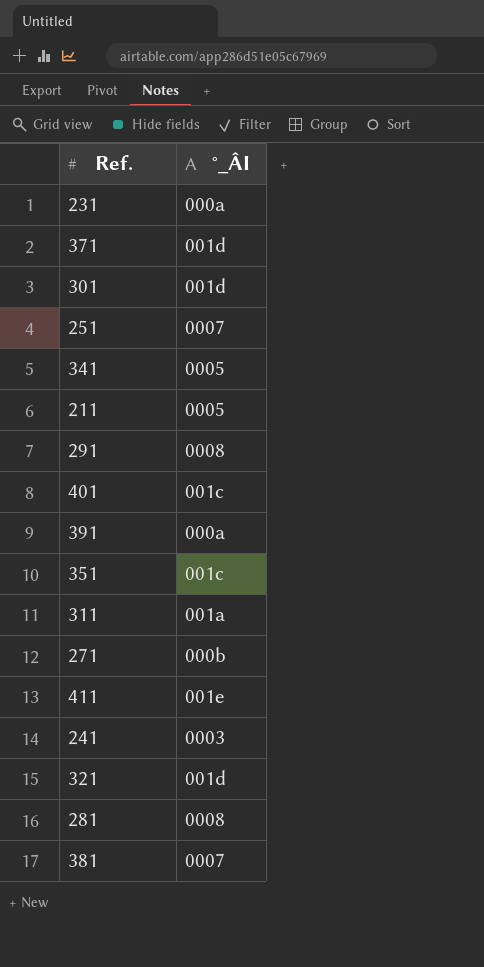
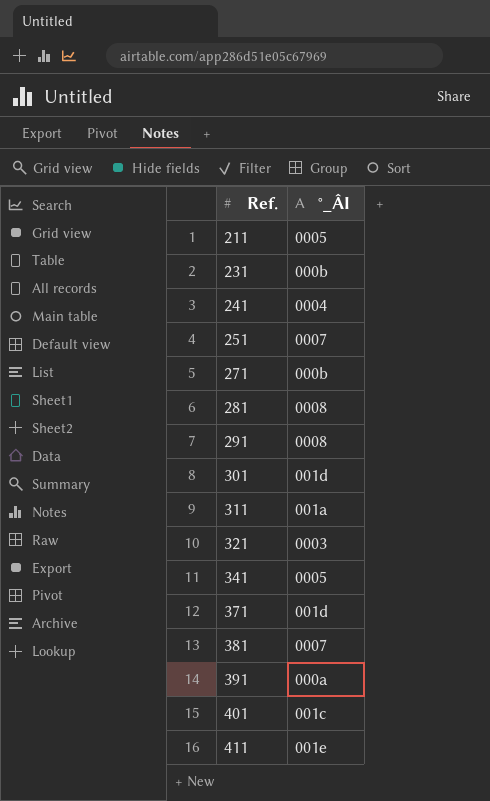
row order: none -> Ref. ascending
row 351: 001c -> none
231 | °_ÂI: 000a -> 000b
241 | °_ÂI: 0003 -> 0004
321 | °_ÂI: 001d -> 0003

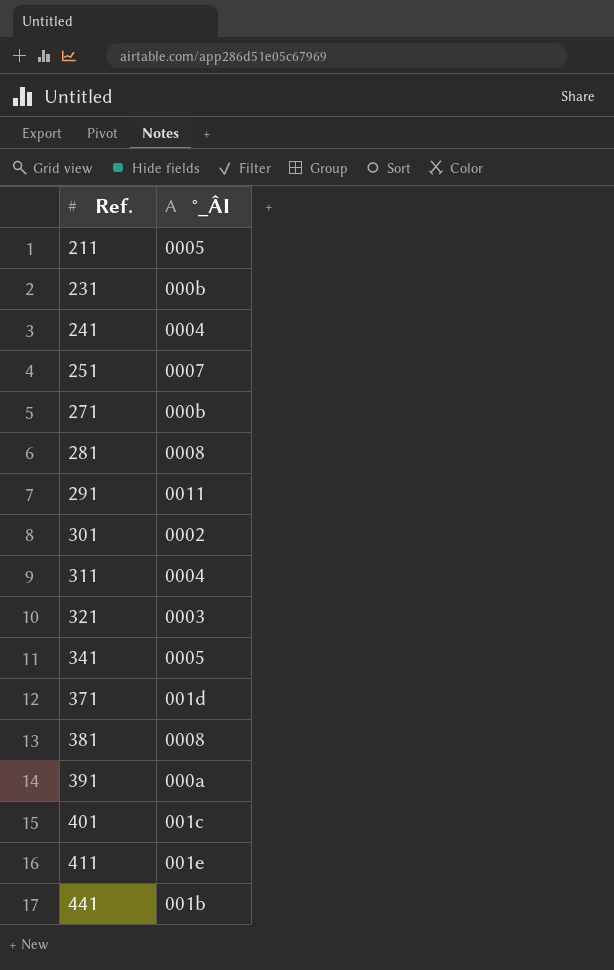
291 | °_ÂI: 0008 -> 0011
301 | °_ÂI: 001d -> 0002
311 | °_ÂI: 001a -> 0004
381 | °_ÂI: 0007 -> 0008
row 441: none -> 001b

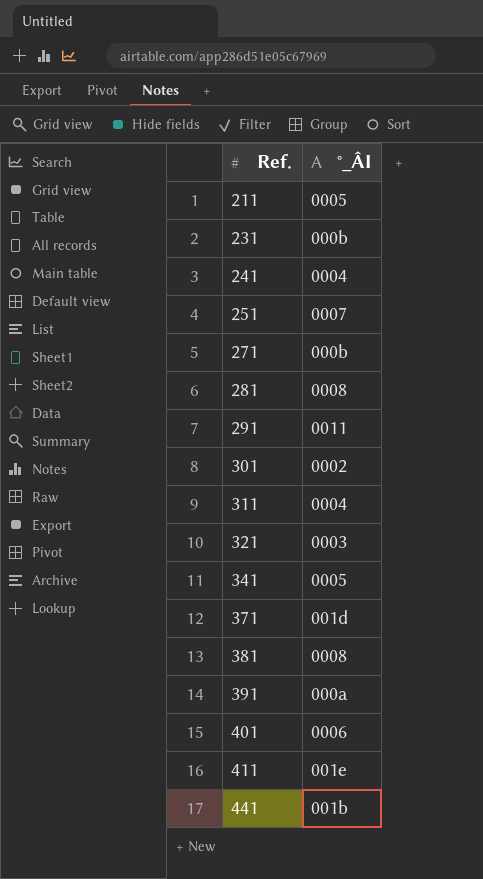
401 | °_ÂI: 001c -> 0006

